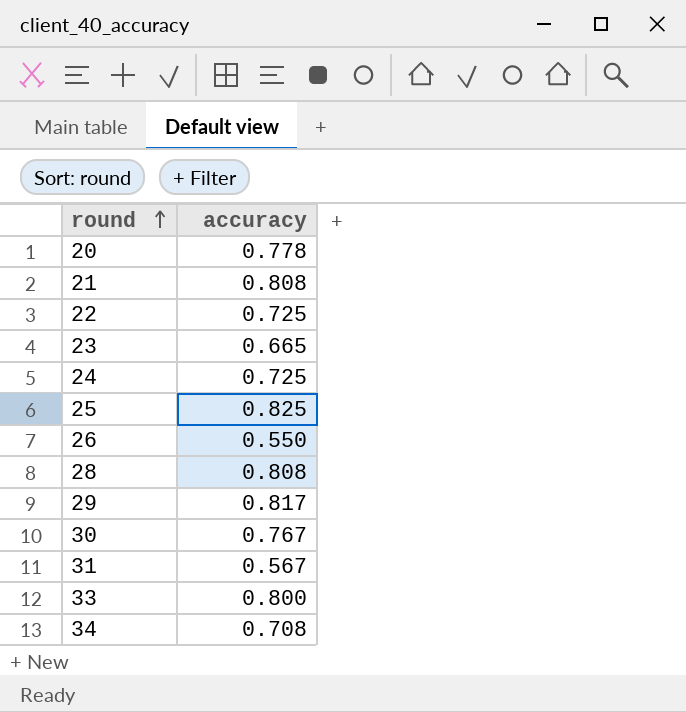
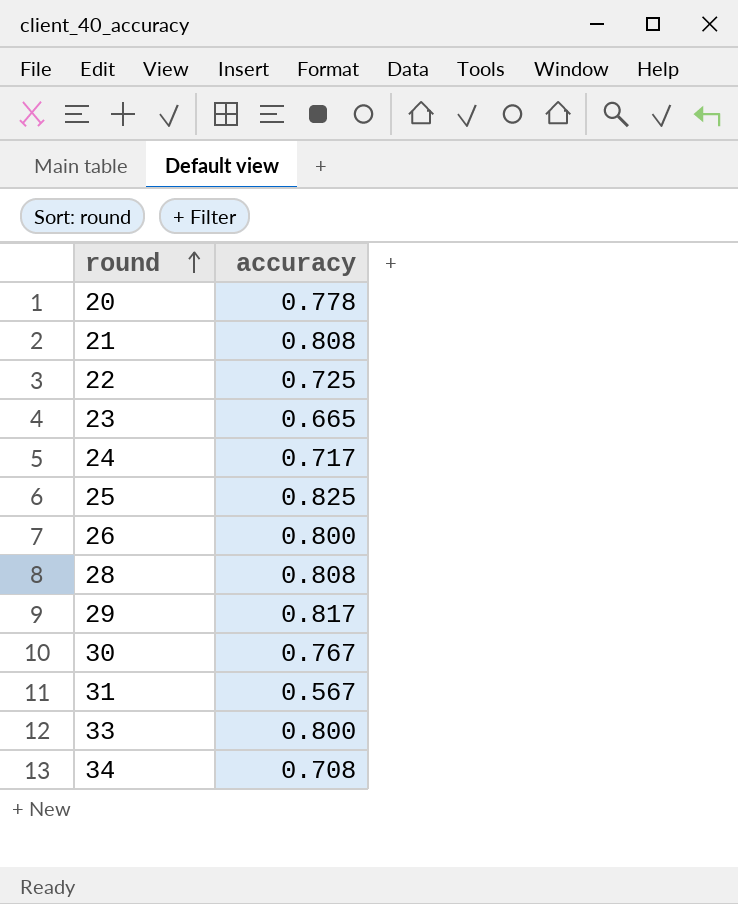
24 | accuracy: 0.725 -> 0.717
26 | accuracy: 0.550 -> 0.800

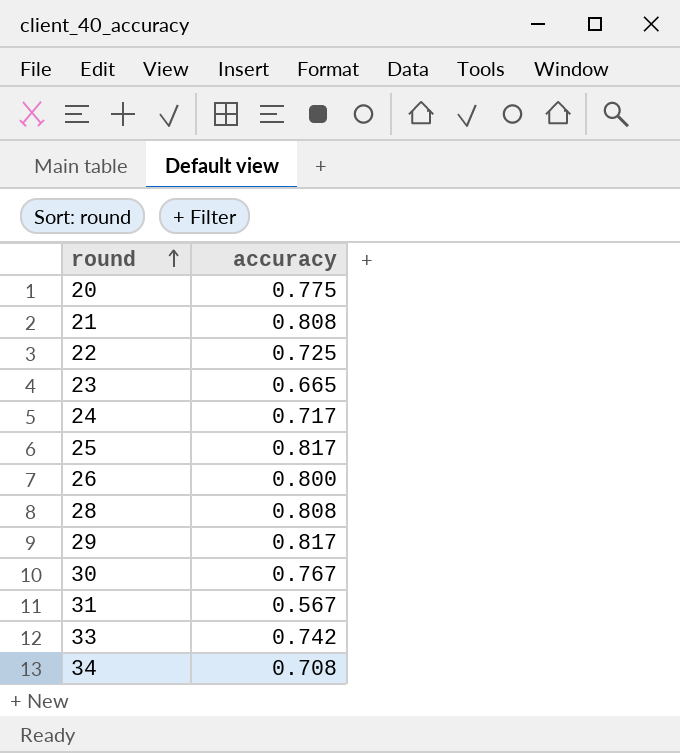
20 | accuracy: 0.778 -> 0.775
25 | accuracy: 0.825 -> 0.817
33 | accuracy: 0.800 -> 0.742

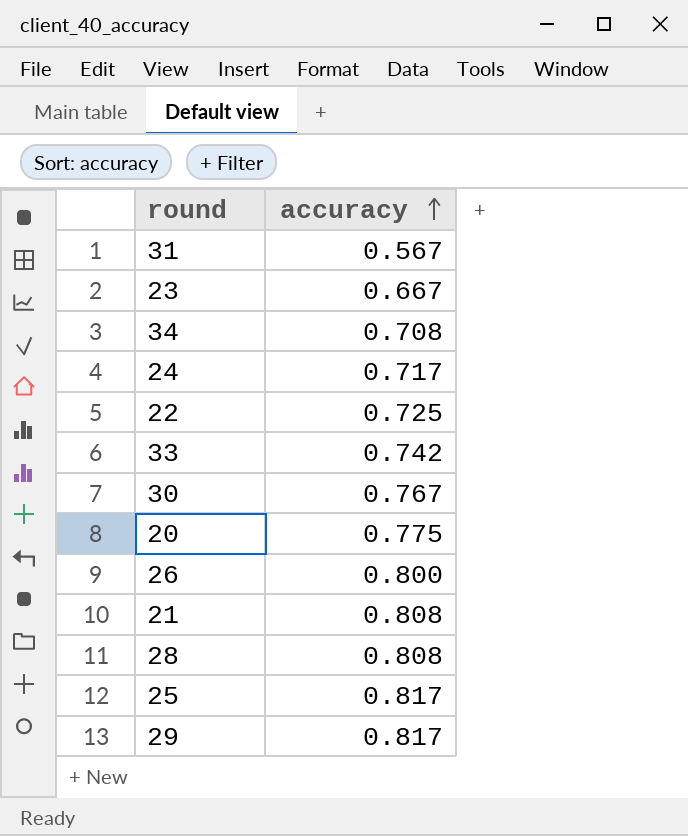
row order: round ascending -> accuracy ascending
23 | accuracy: 0.665 -> 0.667

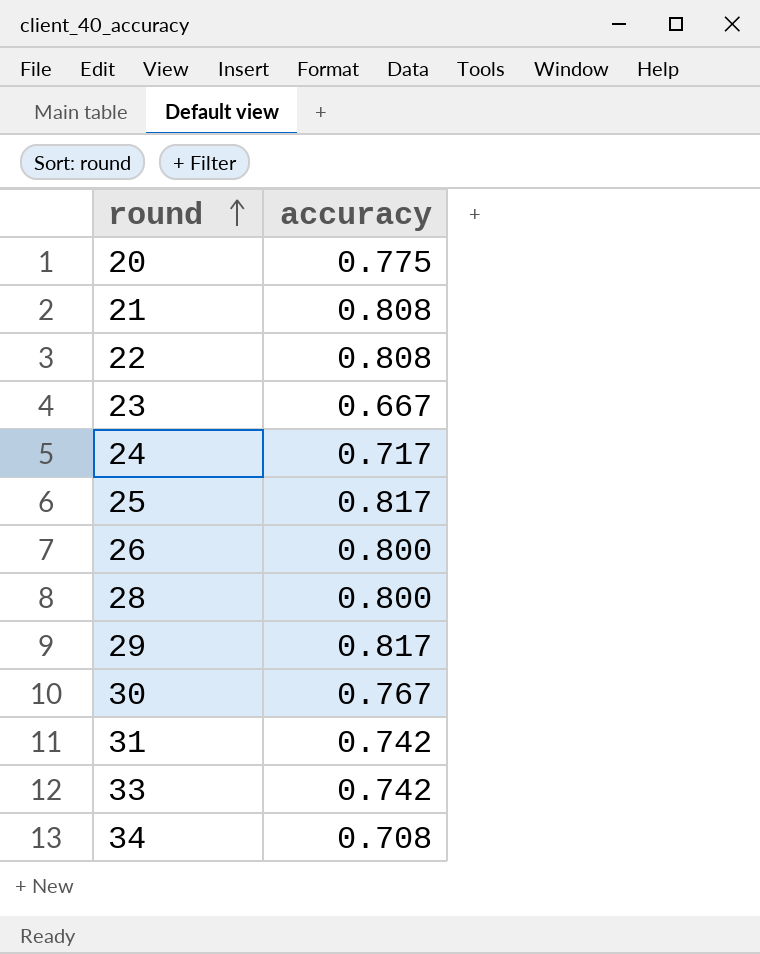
row order: accuracy ascending -> round ascending
22 | accuracy: 0.725 -> 0.808
28 | accuracy: 0.808 -> 0.800
31 | accuracy: 0.567 -> 0.742

